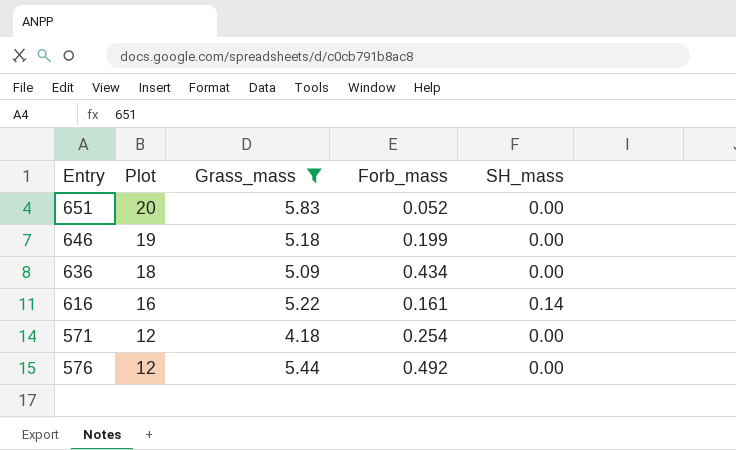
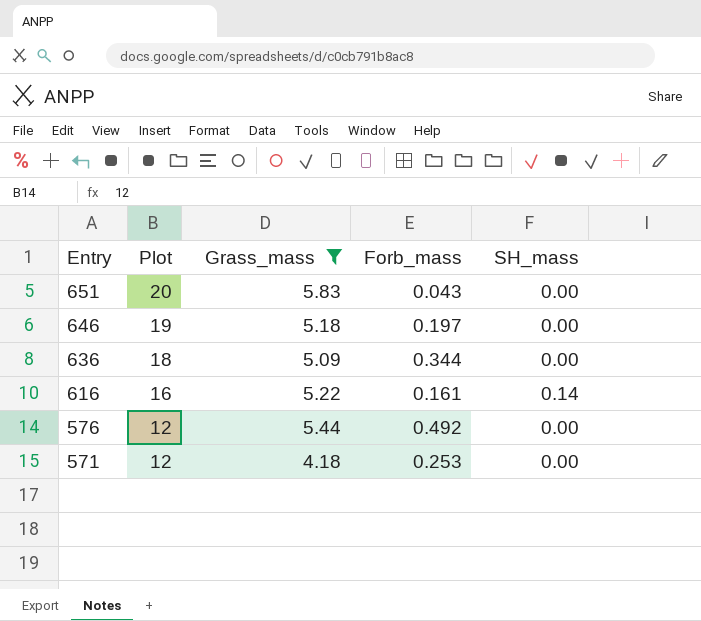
row order: Plot descending -> Entry descending
651 | Forb_mass: 0.052 -> 0.043
646 | Forb_mass: 0.199 -> 0.197
636 | Forb_mass: 0.434 -> 0.344
571 | Forb_mass: 0.254 -> 0.253

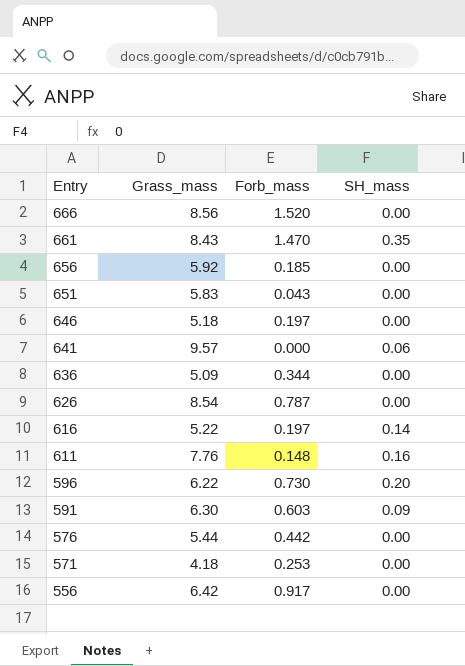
filter: Grass_mass <= 5.83 -> none
column Plot | position: 2 -> none
616 | Forb_mass: 0.161 -> 0.197
576 | Forb_mass: 0.492 -> 0.442

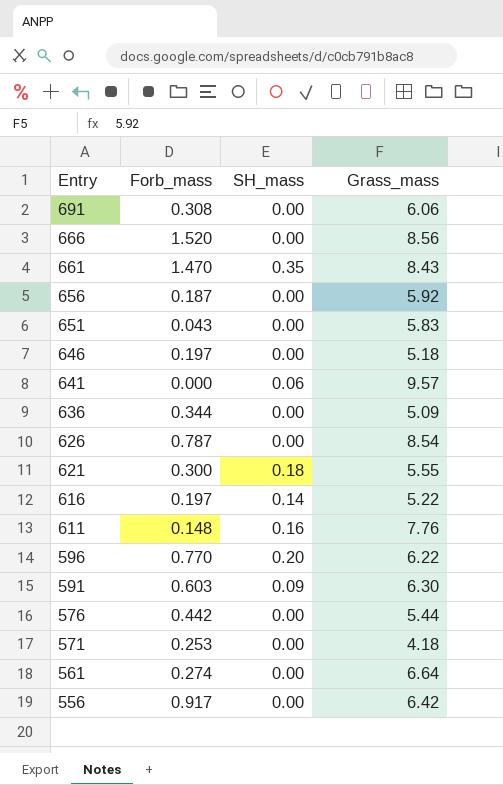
column Grass_mass | position: 2 -> 4
row 691: none -> 0.308 | 0.00 | 6.06
656 | Forb_mass: 0.185 -> 0.187
row 621: none -> 0.300 | 0.18 | 5.55
596 | Forb_mass: 0.730 -> 0.770
row 561: none -> 0.274 | 0.00 | 6.64

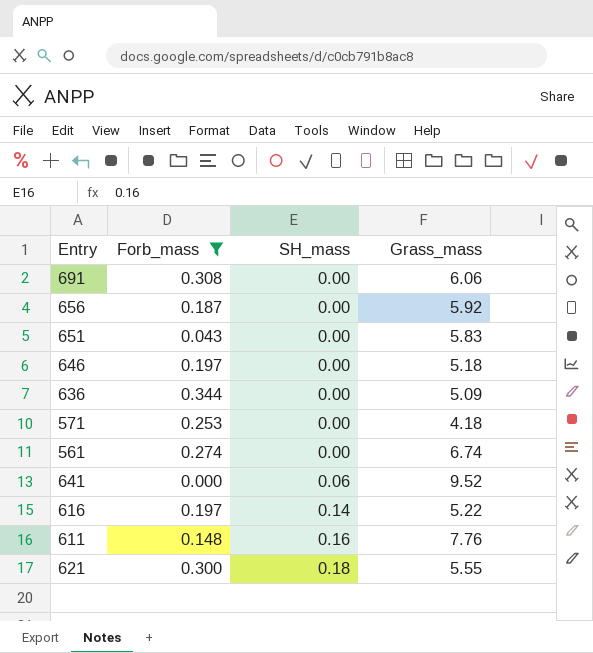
filter: none -> Forb_mass <= 0.344
row order: Entry descending -> SH_mass ascending
561 | Grass_mass: 6.64 -> 6.74
641 | Grass_mass: 9.57 -> 9.52

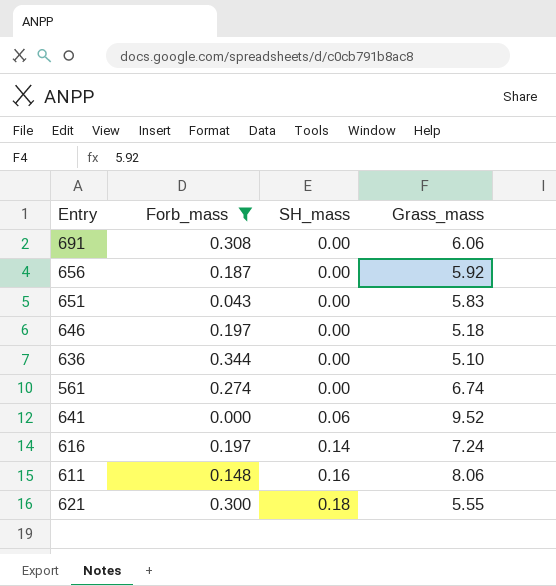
row 571: 0.253 | 0.00 | 4.18 -> none
636 | Grass_mass: 5.09 -> 5.10
616 | Grass_mass: 5.22 -> 7.24
611 | Grass_mass: 7.76 -> 8.06

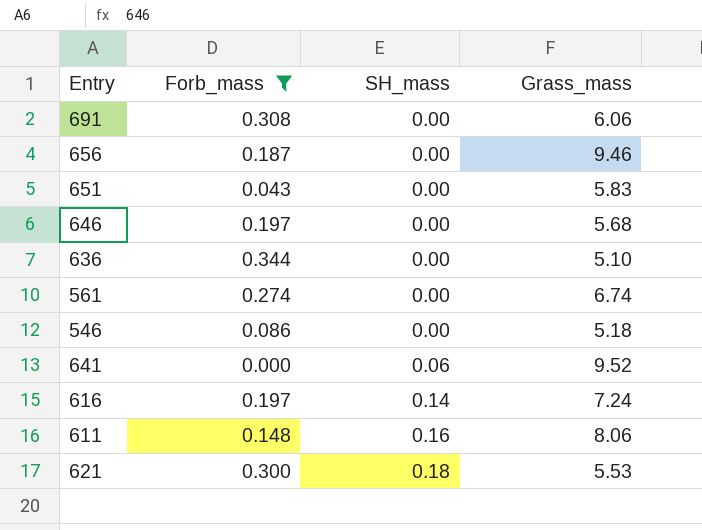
656 | Grass_mass: 5.92 -> 9.46
646 | Grass_mass: 5.18 -> 5.68
row 546: none -> 0.086 | 0.00 | 5.18
621 | Grass_mass: 5.55 -> 5.53

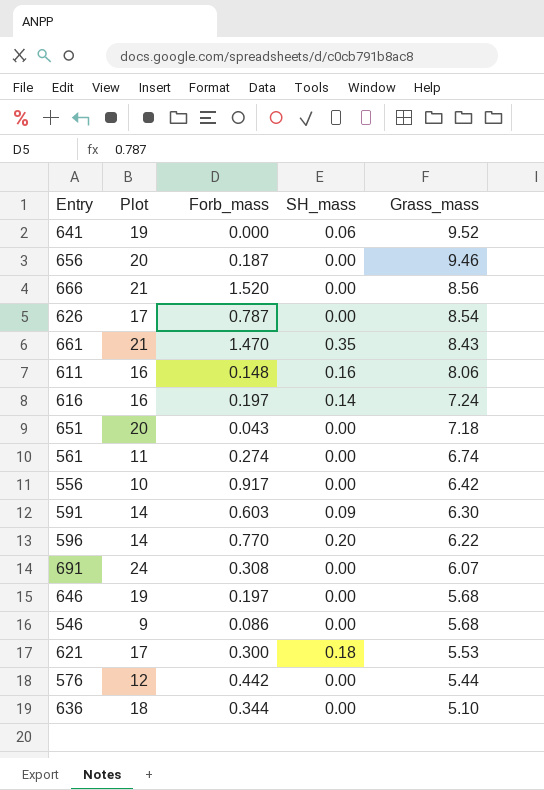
filter: Forb_mass <= 0.344 -> none
row order: SH_mass ascending -> Grass_mass descending
column Plot | position: none -> 2
651 | Grass_mass: 5.83 -> 7.18
691 | Grass_mass: 6.06 -> 6.07
546 | Grass_mass: 5.18 -> 5.68

